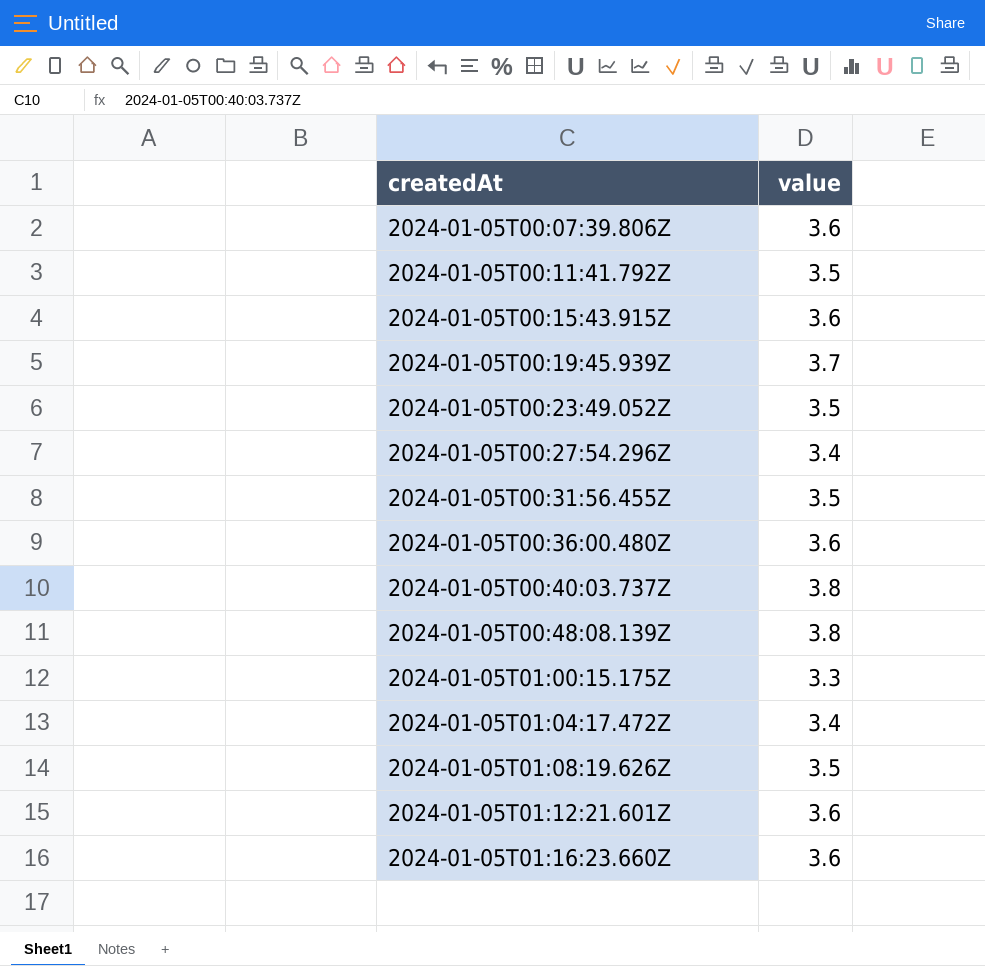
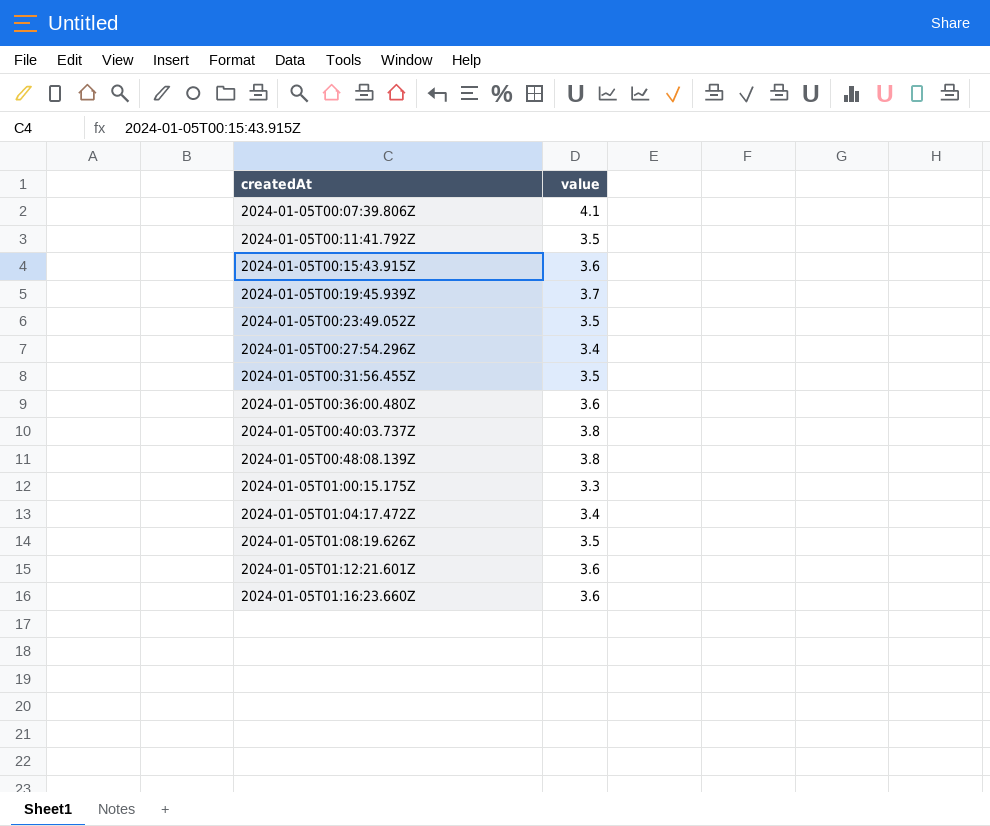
2024-01-05T00:07:39.806Z | value: 3.6 -> 4.1

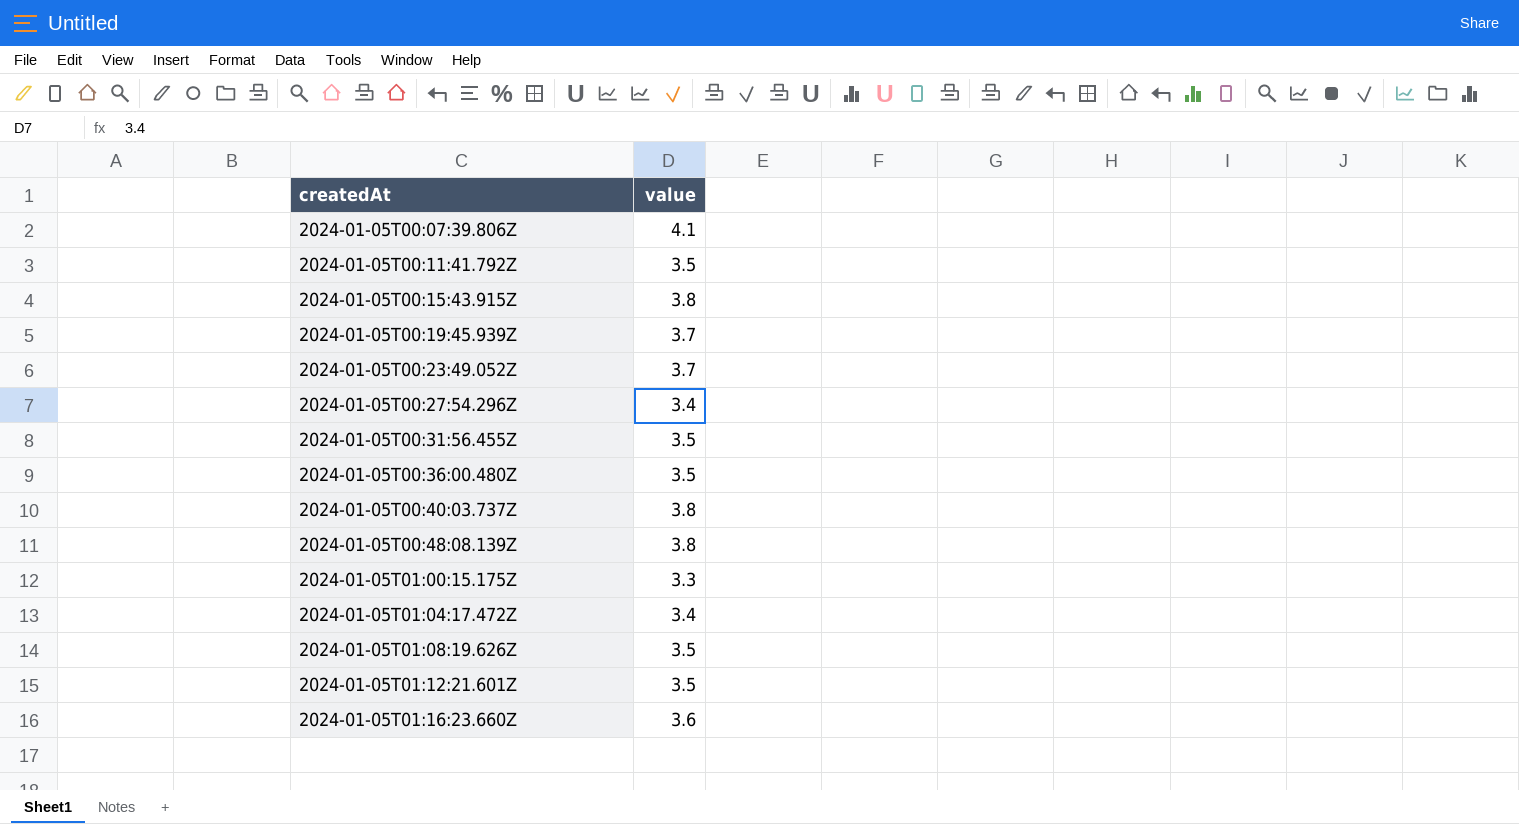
2024-01-05T00:15:43.915Z | value: 3.6 -> 3.8
2024-01-05T00:23:49.052Z | value: 3.5 -> 3.7
2024-01-05T00:36:00.480Z | value: 3.6 -> 3.5
2024-01-05T01:12:21.601Z | value: 3.6 -> 3.5

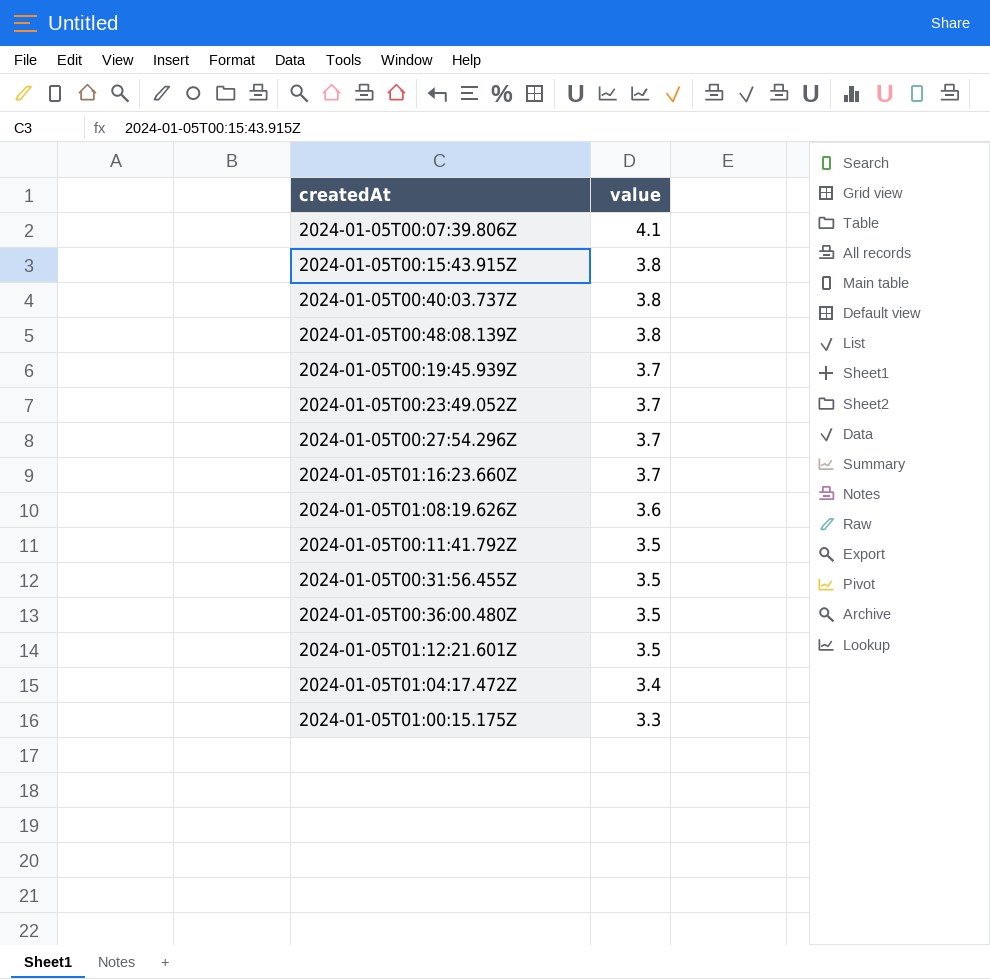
row order: createdAt ascending -> value descending
2024-01-05T00:27:54.296Z | value: 3.4 -> 3.7
2024-01-05T01:16:23.660Z | value: 3.6 -> 3.7
2024-01-05T01:08:19.626Z | value: 3.5 -> 3.6

